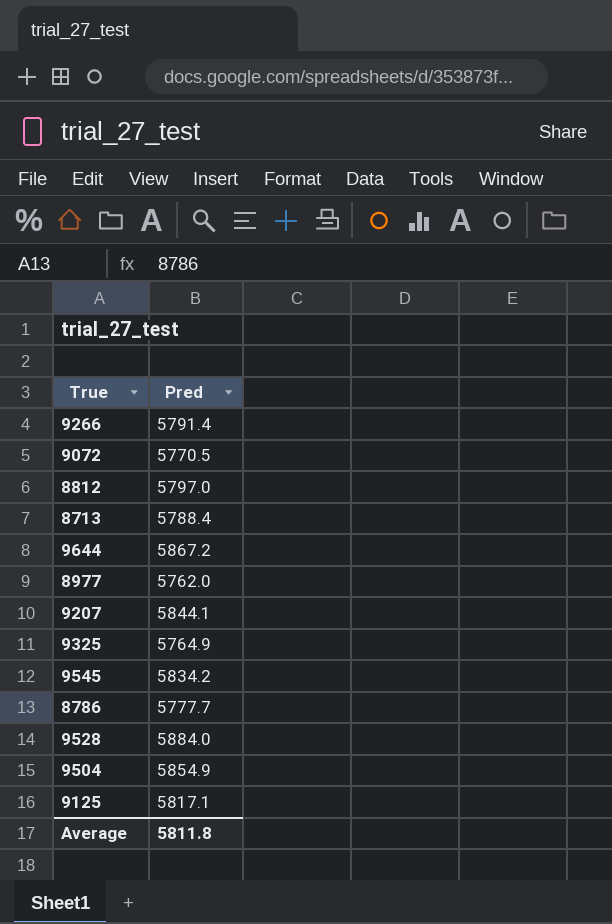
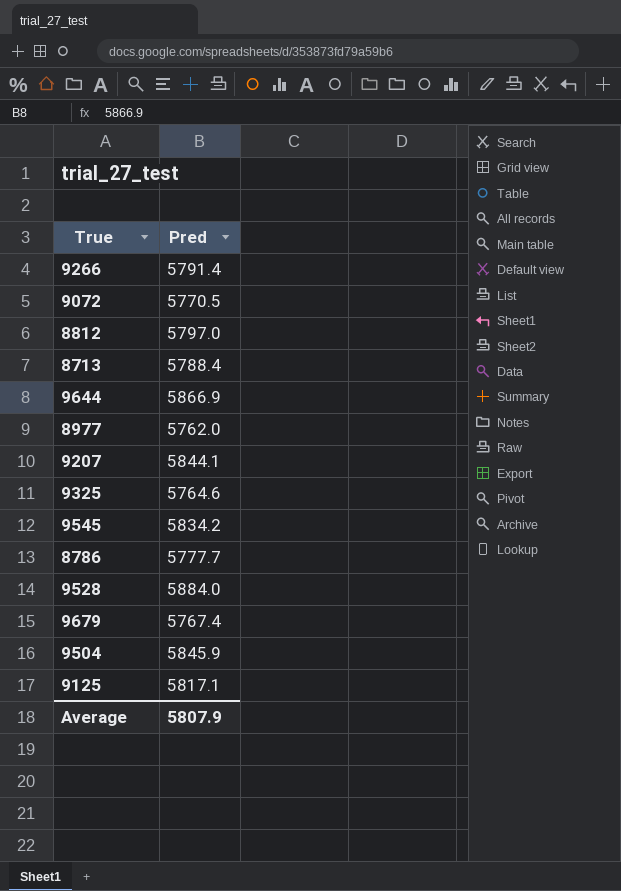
9644 | Pred: 5867.2 -> 5866.9
9325 | Pred: 5764.9 -> 5764.6
row 9679: none -> 5767.4
9504 | Pred: 5854.9 -> 5845.9
Average | Pred: 5811.8 -> 5807.9

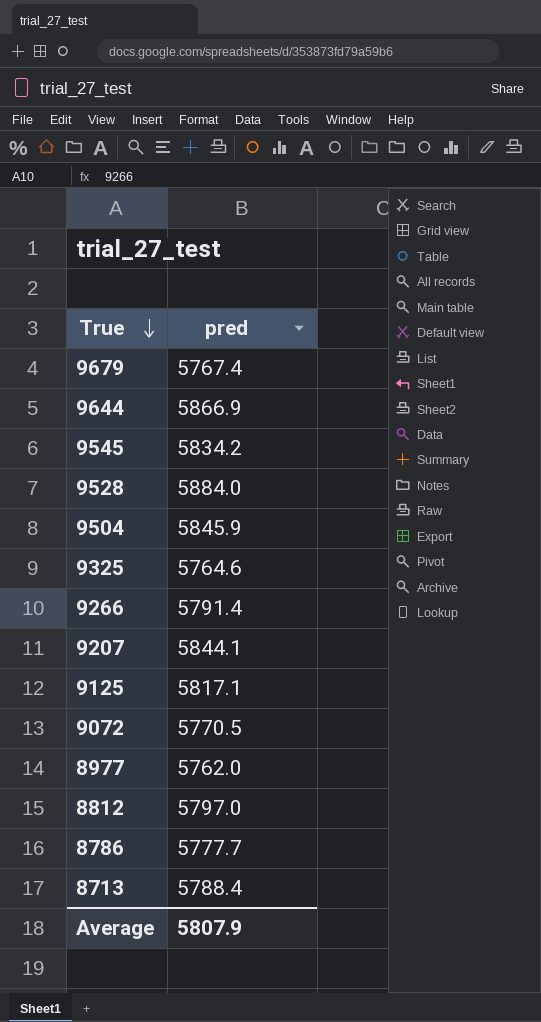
row order: none -> True descending
column name: Pred -> pred

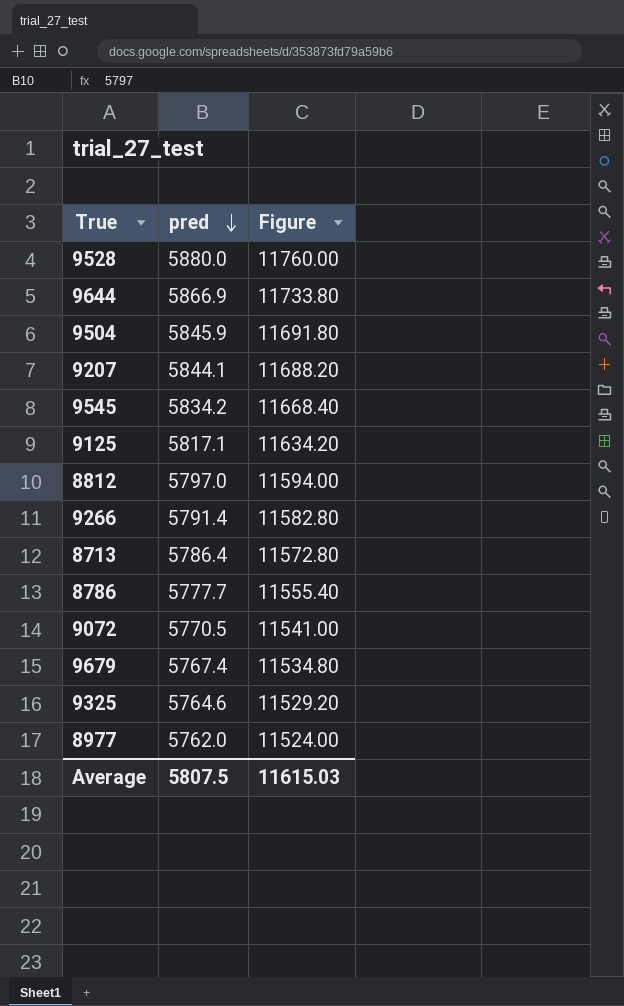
row order: True descending -> pred descending
column Figure | formula: none -> [pred] * 2
9528 | pred: 5884.0 -> 5880.0
8713 | pred: 5788.4 -> 5786.4
Average | pred: 5807.9 -> 5807.5

